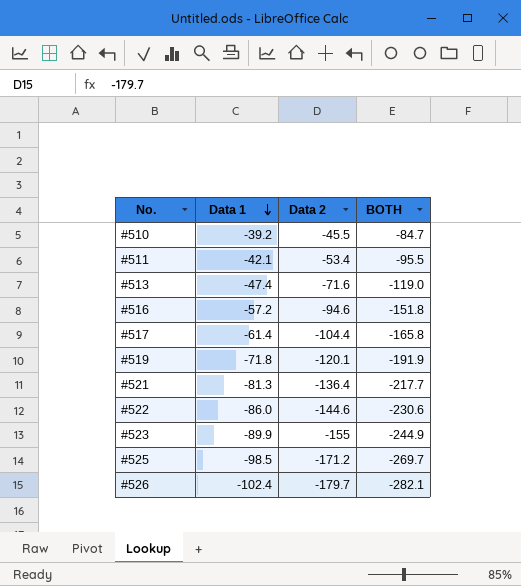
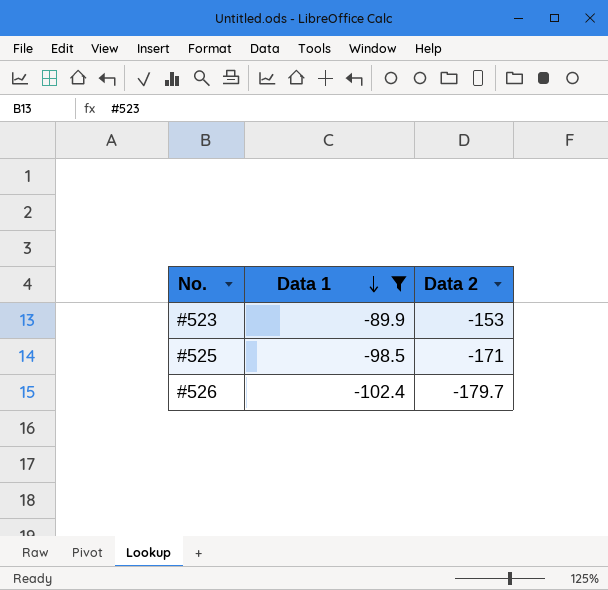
filter: none -> Data 1 <= -89.9
column BOTH | formula: [Data 1] + [Data 2] -> none
#523 | Data 2: -155 -> -153
#525 | Data 2: -171.2 -> -171

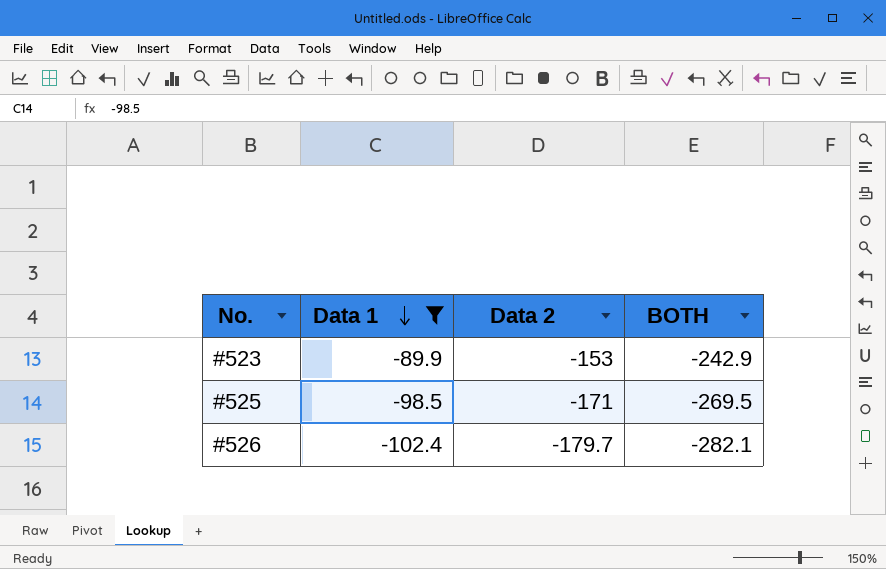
column BOTH | formula: none -> [Data 1] + [Data 2]

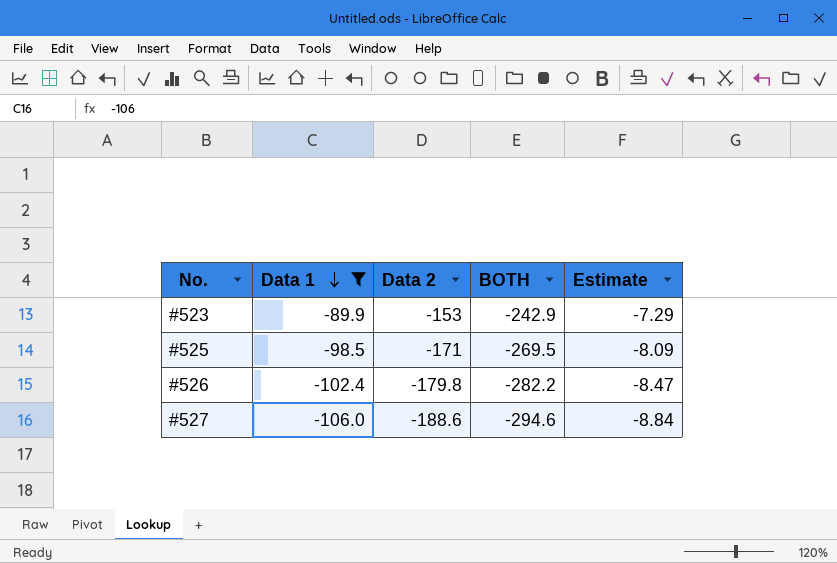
column Estimate | formula: none -> [BOTH] * 0.03
#526 | Data 2: -179.7 -> -179.8
#526 | BOTH: -282.1 -> -282.2
row #527: none -> -106.0 | -188.6 | -294.6 | -8.84

